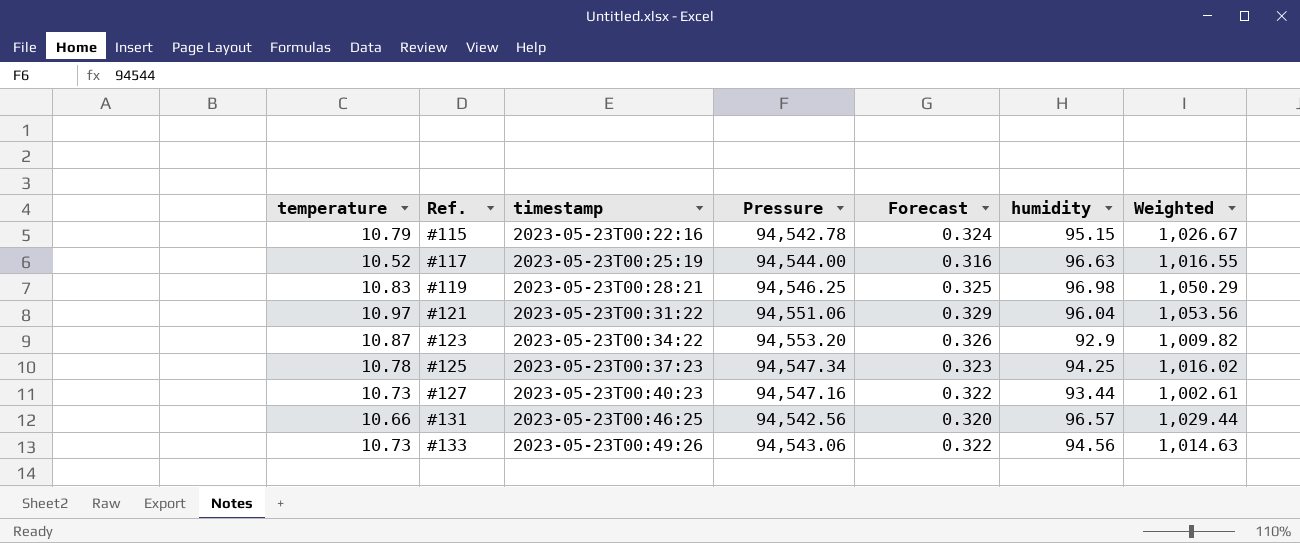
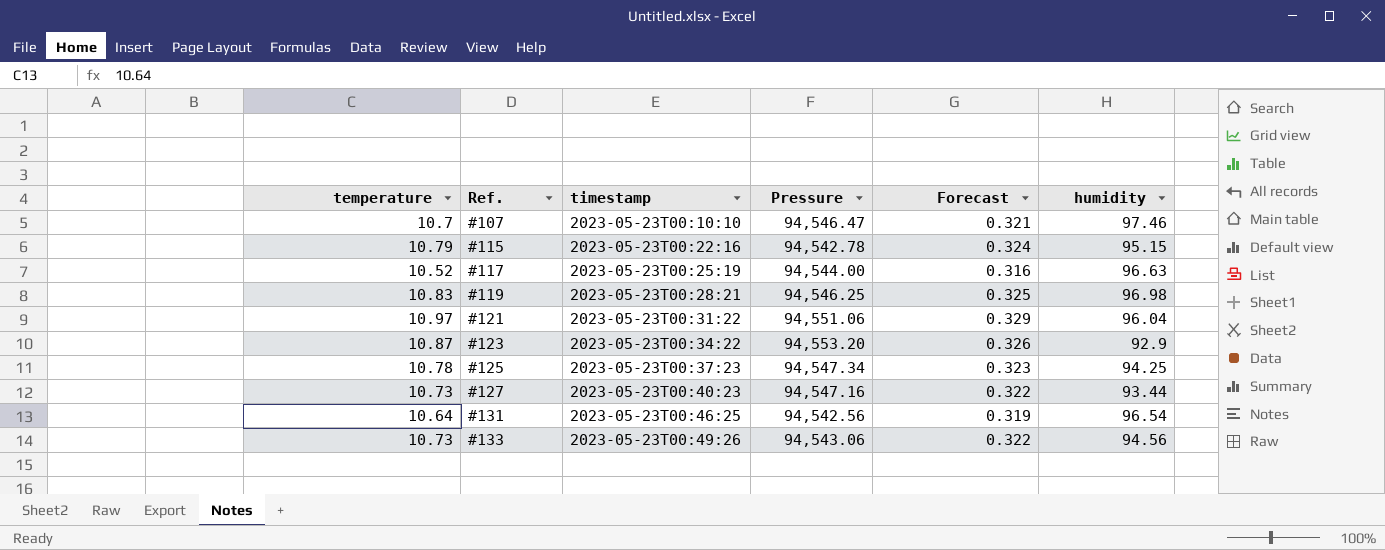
column Weighted | formula: [temperature] * [humidity] -> none
row #107: none -> 10.7 | 2023-05-23T00:10:10 | 94,546.47 | 0.321 | 97.46
#131 | temperature: 10.66 -> 10.64
#131 | Forecast: 0.320 -> 0.319
#131 | humidity: 96.57 -> 96.54

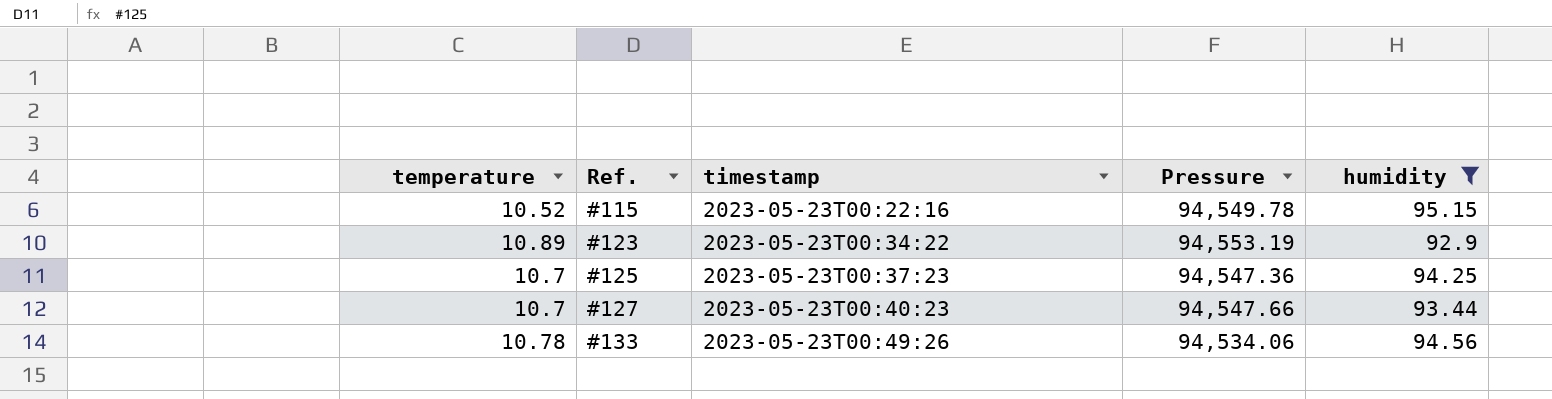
filter: none -> humidity <= 95.15
column Forecast | formula: [temperature] * 0.03 -> none
#115 | temperature: 10.79 -> 10.52
#115 | Pressure: 94,542.78 -> 94,549.78
#123 | temperature: 10.87 -> 10.89
#123 | Pressure: 94,553.20 -> 94,553.19
#125 | temperature: 10.78 -> 10.7
#125 | Pressure: 94,547.34 -> 94,547.36
#127 | temperature: 10.73 -> 10.7
#127 | Pressure: 94,547.16 -> 94,547.66
#133 | temperature: 10.73 -> 10.78
#133 | Pressure: 94,543.06 -> 94,534.06

